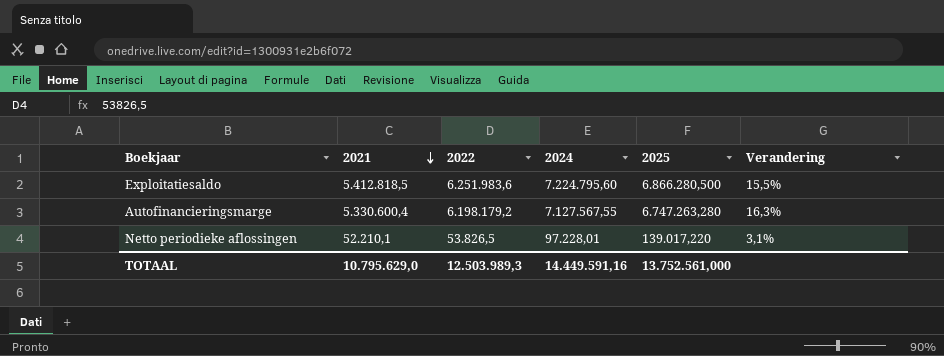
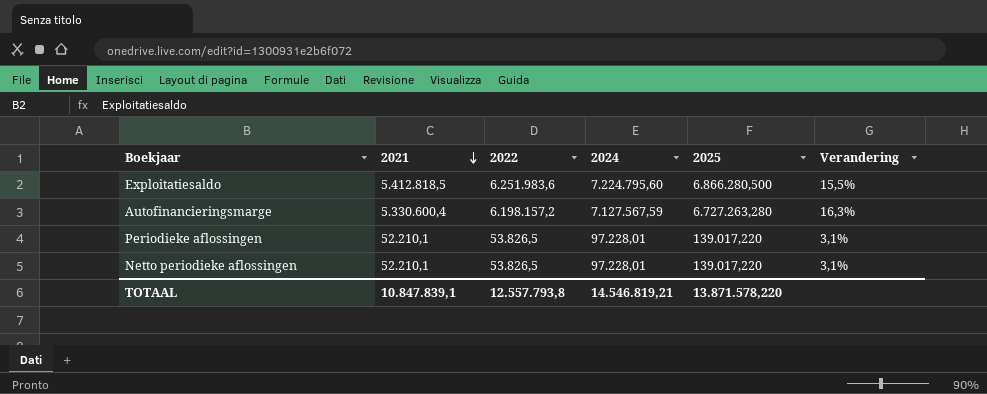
Autofinancieringsmarge | 2022: 6.198.179,2 -> 6.198.157,2
Autofinancieringsmarge | 2024: 7.127.567,55 -> 7.127.567,59
Autofinancieringsmarge | 2025: 6.747.263,280 -> 6.727.263,280
row Periodieke aflossingen: none -> 52.210,1 | 53.826,5 | 97.228,01 | 139.017,220 | 3,1%
TOTAAL | 2021: 10.795.629,0 -> 10.847.839,1
TOTAAL | 2022: 12.503.989,3 -> 12.557.793,8
TOTAAL | 2024: 14.449.591,16 -> 14.546.819,21
TOTAAL | 2025: 13.752.561,000 -> 13.871.578,220

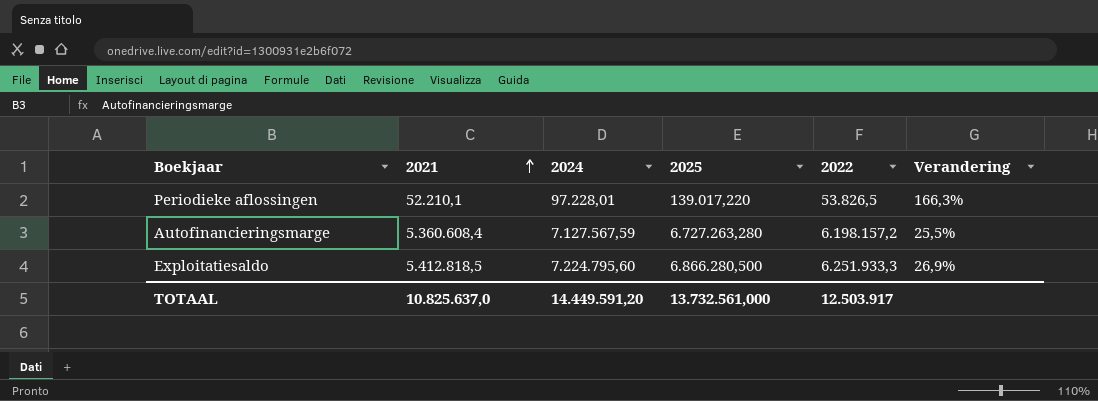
row order: 2021 descending -> 2021 ascending
column 2022 | position: 3 -> 5
column Verandering | formula: ([2022] - [2021]) / [2021] -> ([2025] - [2021]) / [2021]
row Netto periodieke aflossingen: 52.210,1 | 53.826,5 | 97.228,01 | 139.017,220 | 3,1% -> none
Autofinancieringsmarge | 2021: 5.330.600,4 -> 5.360.608,4
Exploitatiesaldo | 2022: 6.251.983,6 -> 6.251.933,3
TOTAAL | 2021: 10.847.839,1 -> 10.825.637,0
TOTAAL | 2024: 14.546.819,21 -> 14.449.591,20
TOTAAL | 2025: 13.871.578,220 -> 13.732.561,000
TOTAAL | 2022: 12.557.793,8 -> 12.503.917

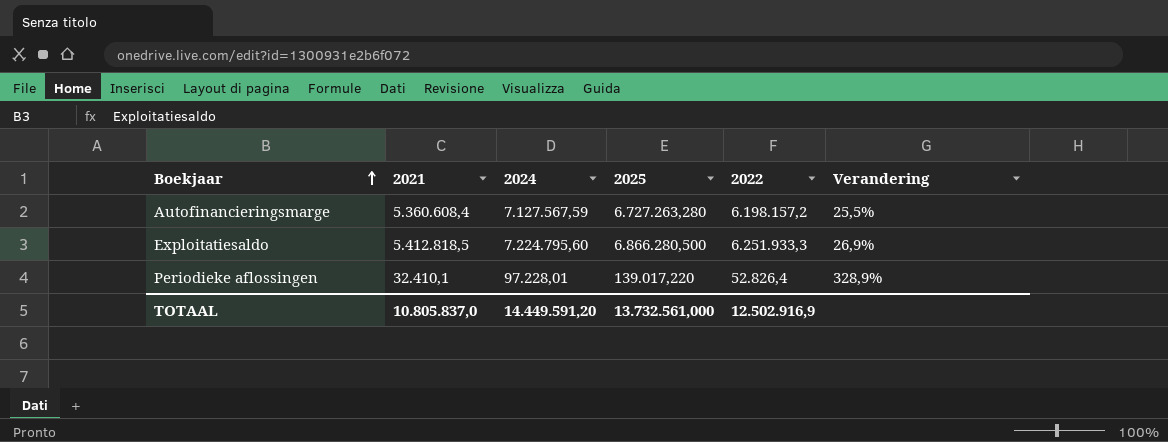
row order: 2021 ascending -> Boekjaar ascending
Periodieke aflossingen | 2021: 52.210,1 -> 32.410,1
Periodieke aflossingen | 2022: 53.826,5 -> 52.826,4
Periodieke aflossingen | Verandering: 166,3% -> 328,9%
TOTAAL | 2021: 10.825.637,0 -> 10.805.837,0
TOTAAL | 2022: 12.503.917 -> 12.502.916,9

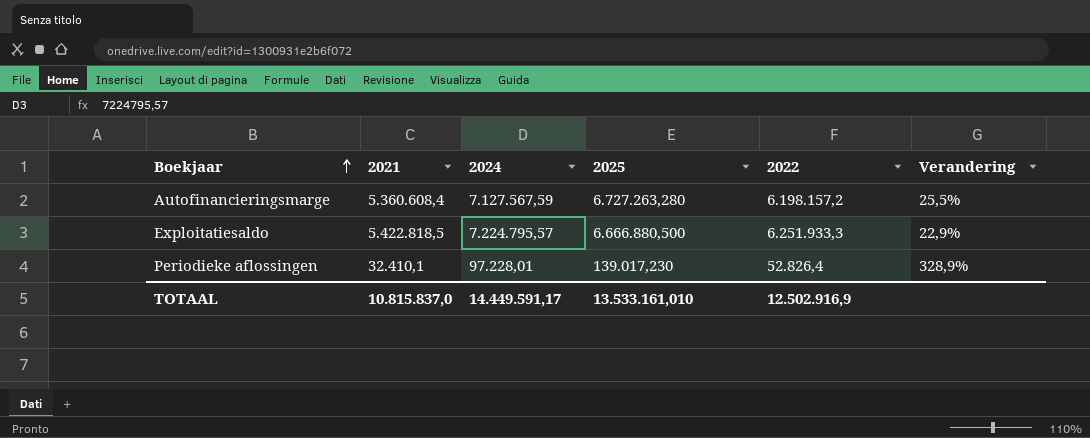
Exploitatiesaldo | 2021: 5.412.818,5 -> 5.422.818,5
Exploitatiesaldo | 2024: 7.224.795,60 -> 7.224.795,57
Exploitatiesaldo | 2025: 6.866.280,500 -> 6.666.880,500
Exploitatiesaldo | Verandering: 26,9% -> 22,9%
Periodieke aflossingen | 2025: 139.017,220 -> 139.017,230
TOTAAL | 2021: 10.805.837,0 -> 10.815.837,0
TOTAAL | 2024: 14.449.591,20 -> 14.449.591,17
TOTAAL | 2025: 13.732.561,000 -> 13.533.161,010

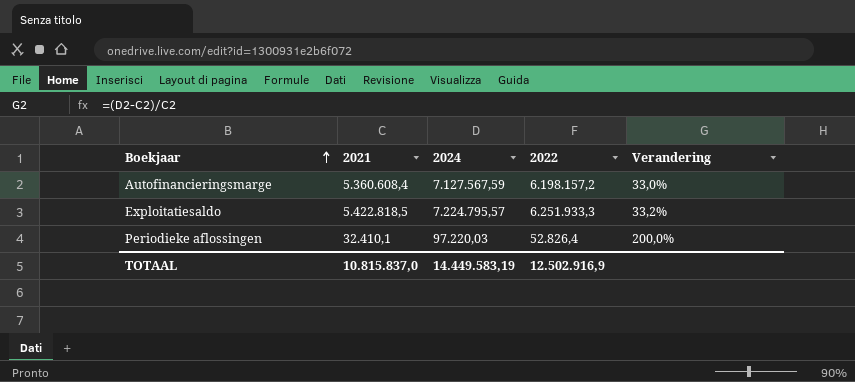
column 2025 | position: 4 -> none
column Verandering | formula: ([2025] - [2021]) / [2021] -> ([2024] - [2021]) / [2021]
Periodieke aflossingen | 2024: 97.228,01 -> 97.220,03
TOTAAL | 2024: 14.449.591,17 -> 14.449.583,19

